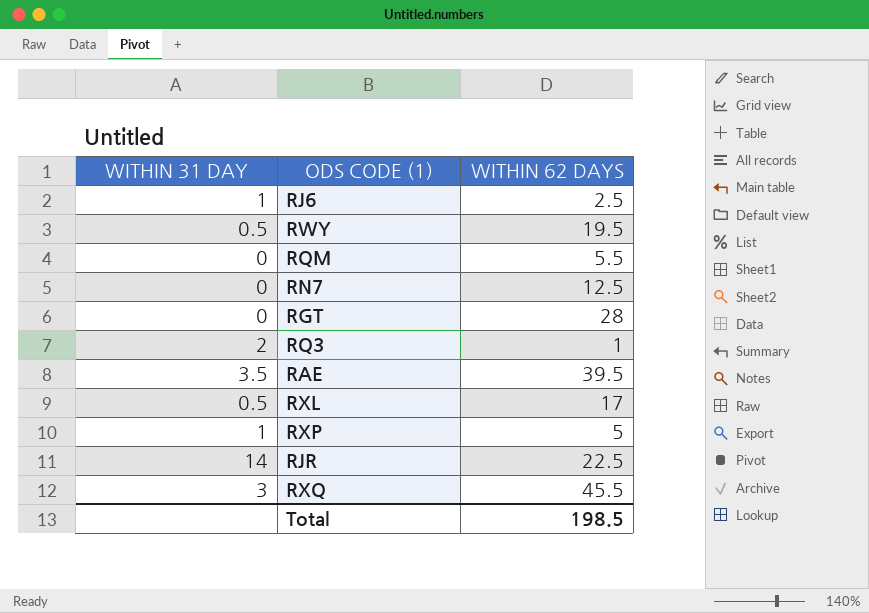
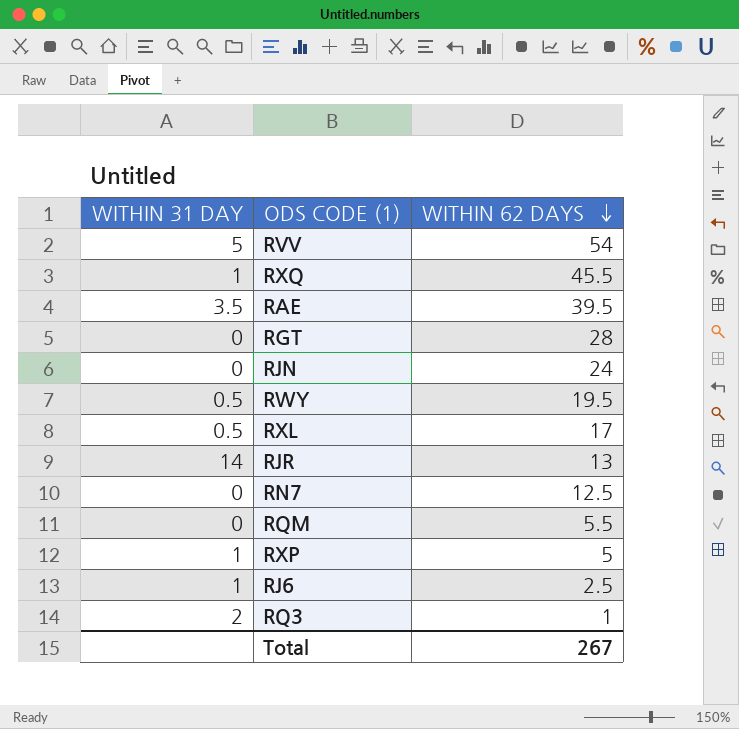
row order: none -> WITHIN 62 DAYS descending
row RVV: none -> 5 | 54
RXQ | WITHIN 31 DAY: 3 -> 1
row RJN: none -> 0 | 24
RJR | WITHIN 62 DAYS: 22.5 -> 13
Total | WITHIN 62 DAYS: 198.5 -> 267

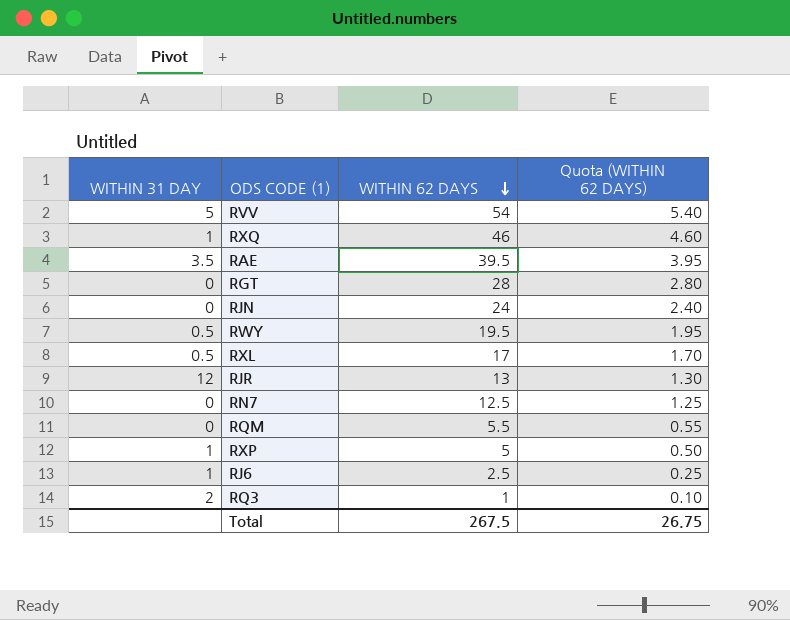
column Quota (WITHIN 62 DAYS) | formula: none -> [WITHIN 62 DAYS] * 0.1
RXQ | WITHIN 62 DAYS: 45.5 -> 46
RJR | WITHIN 31 DAY: 14 -> 12
Total | WITHIN 62 DAYS: 267 -> 267.5

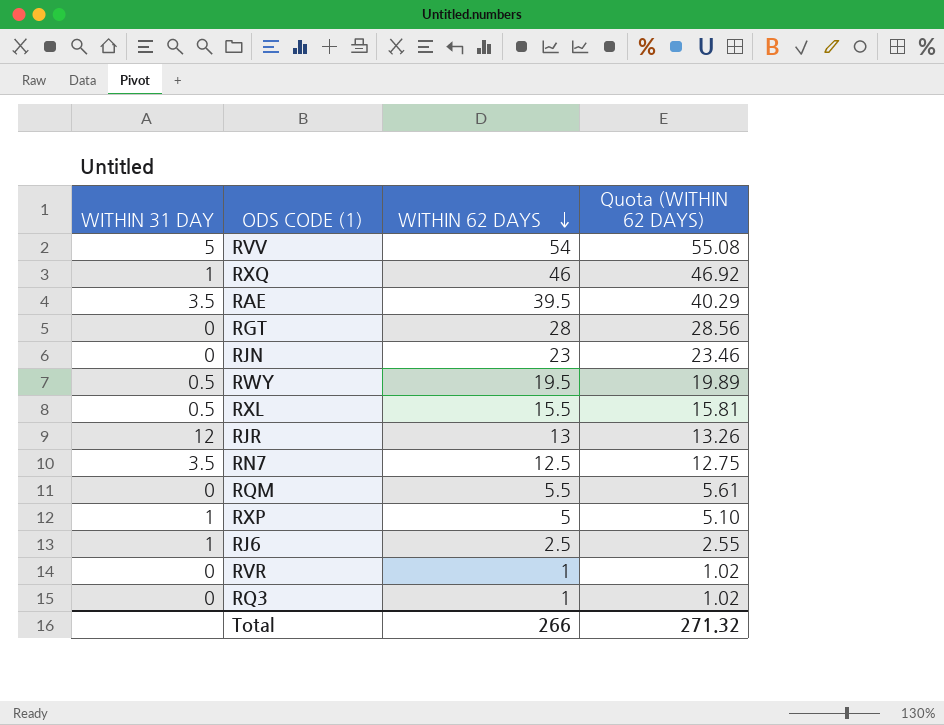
column Quota (WITHIN 62 DAYS) | formula: [WITHIN 62 DAYS] * 0.1 -> [WITHIN 62 DAYS] * 1.02
RJN | WITHIN 62 DAYS: 24 -> 23
RXL | WITHIN 62 DAYS: 17 -> 15.5
RN7 | WITHIN 31 DAY: 0 -> 3.5
row RVR: none -> 0 | 1 | 1.02
RQ3 | WITHIN 31 DAY: 2 -> 0
Total | WITHIN 62 DAYS: 267.5 -> 266
Total | Quota (WITHIN 62 DAYS): 26.75 -> 271.32

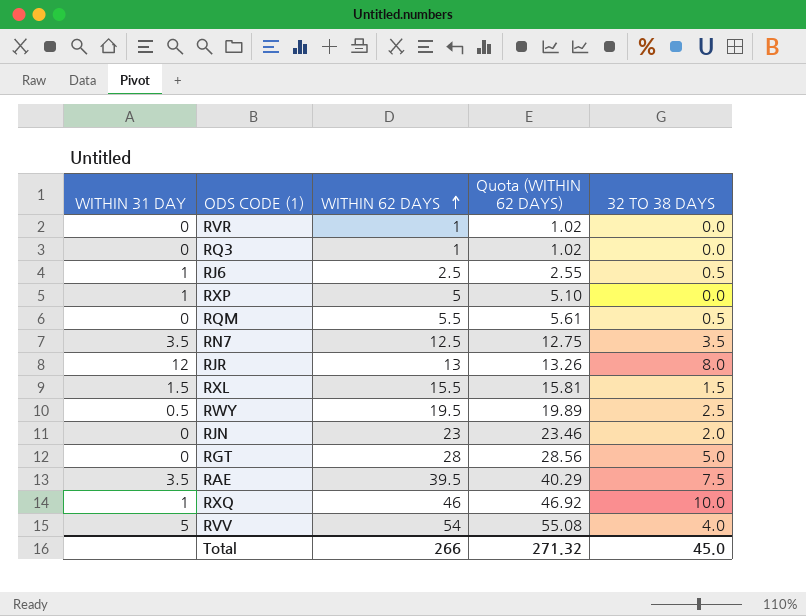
row order: WITHIN 62 DAYS descending -> WITHIN 62 DAYS ascending
column 32 TO 38 DAYS | position: none -> 5
RXL | WITHIN 31 DAY: 0.5 -> 1.5

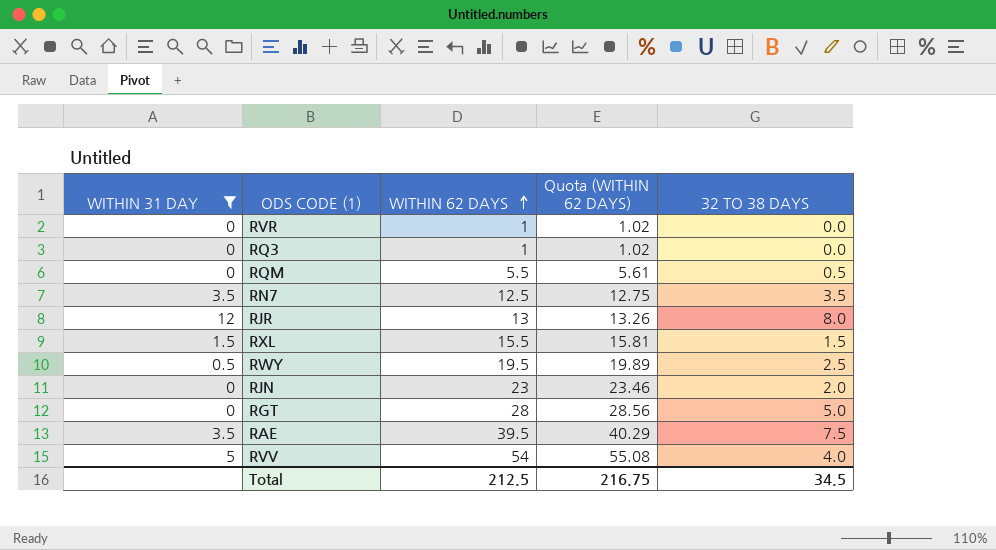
filter: none -> WITHIN 31 DAY != 1
Total | WITHIN 62 DAYS: 266 -> 212.5
Total | Quota (WITHIN 62 DAYS): 271.32 -> 216.75
Total | 32 TO 38 DAYS: 45.0 -> 34.5

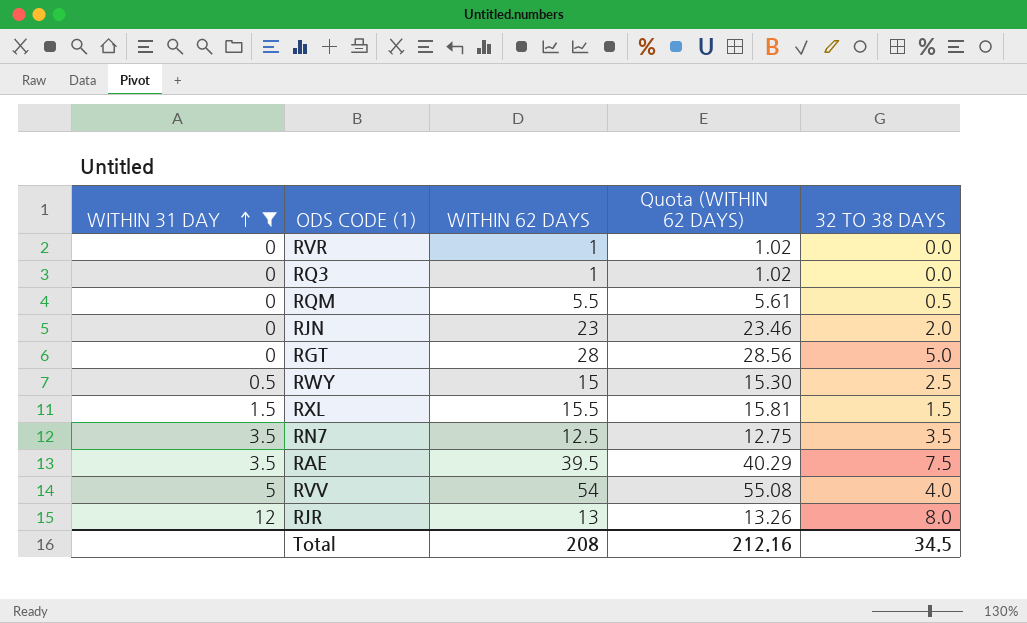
row order: WITHIN 62 DAYS ascending -> WITHIN 31 DAY ascending
RWY | WITHIN 62 DAYS: 19.5 -> 15
RWY | Quota (WITHIN 62 DAYS): 19.89 -> 15.30
Total | WITHIN 62 DAYS: 212.5 -> 208
Total | Quota (WITHIN 62 DAYS): 216.75 -> 212.16

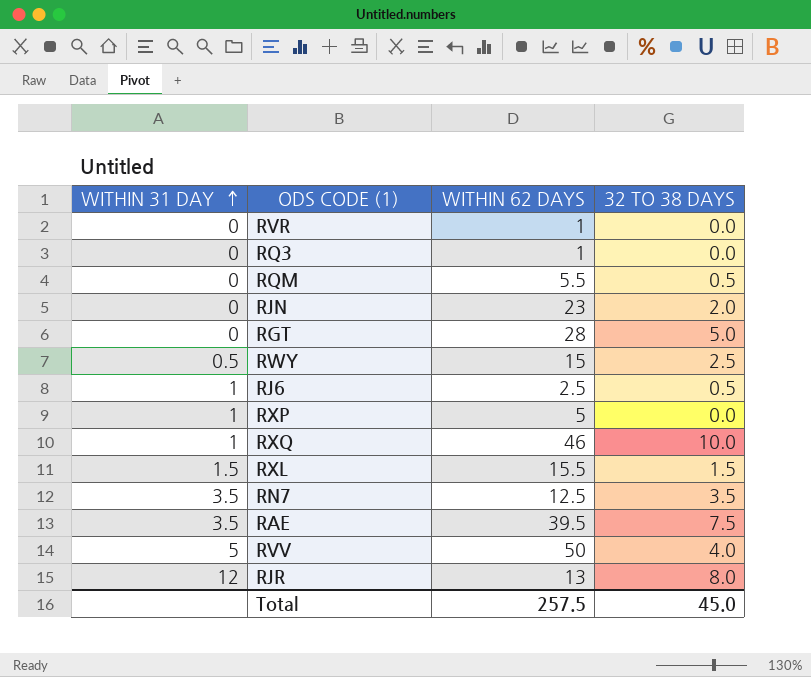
filter: WITHIN 31 DAY != 1 -> none
column Quota (WITHIN 62 DAYS) | formula: [WITHIN 62 DAYS] * 1.02 -> none
RVV | WITHIN 62 DAYS: 54 -> 50
Total | WITHIN 62 DAYS: 208 -> 257.5
Total | 32 TO 38 DAYS: 34.5 -> 45.0

